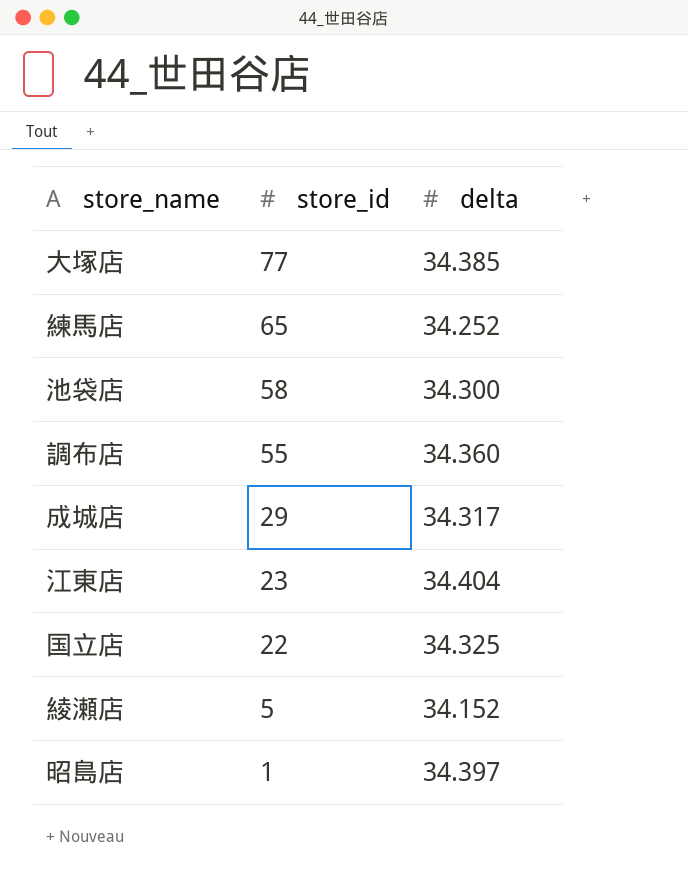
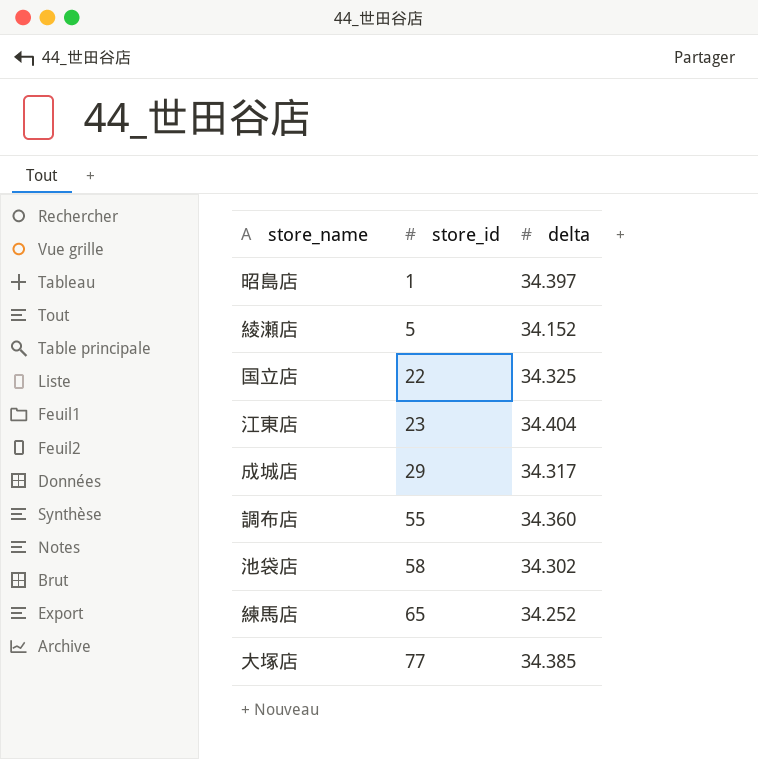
row order: store_id descending -> store_id ascending
池袋店 | delta: 34.300 -> 34.302

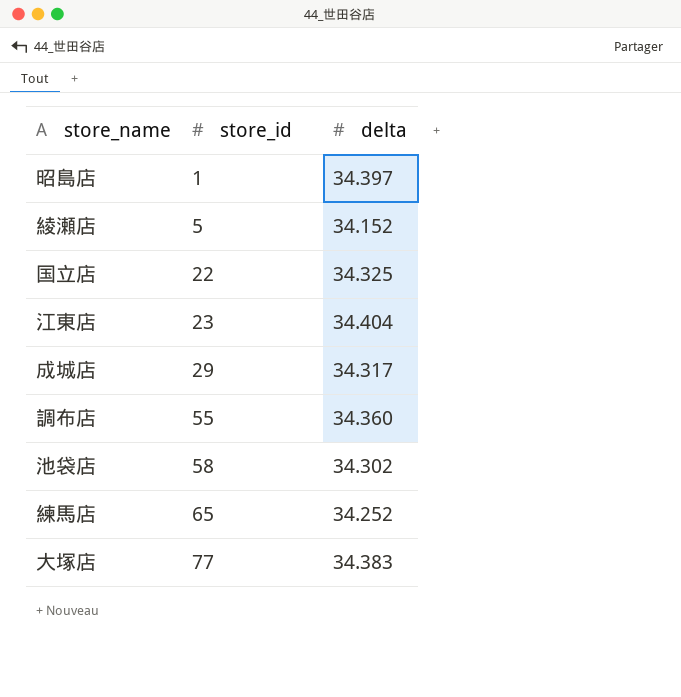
大塚店 | delta: 34.385 -> 34.383

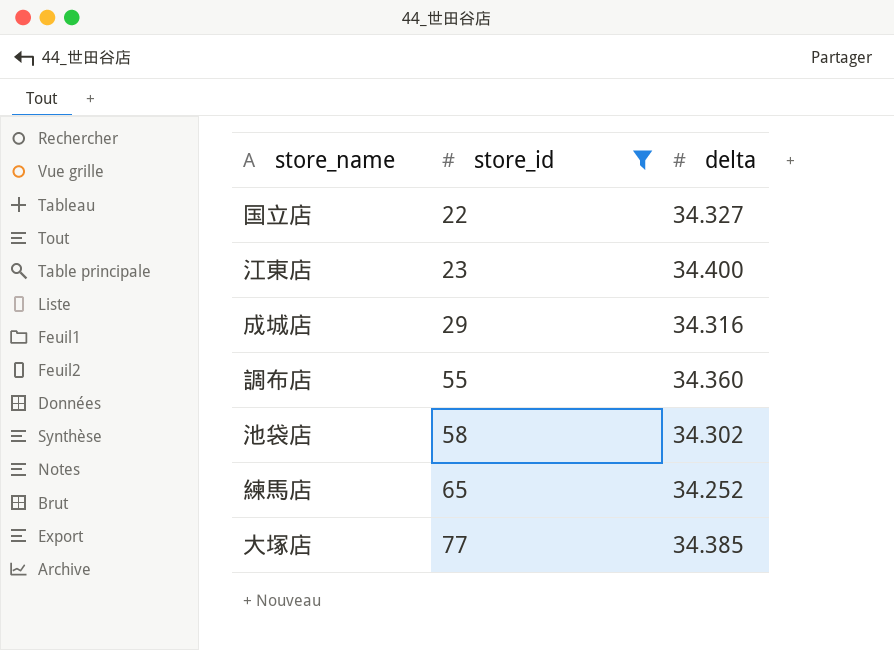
filter: none -> store_id >= 22
国立店 | delta: 34.325 -> 34.327
江東店 | delta: 34.404 -> 34.400
成城店 | delta: 34.317 -> 34.316
大塚店 | delta: 34.383 -> 34.385

